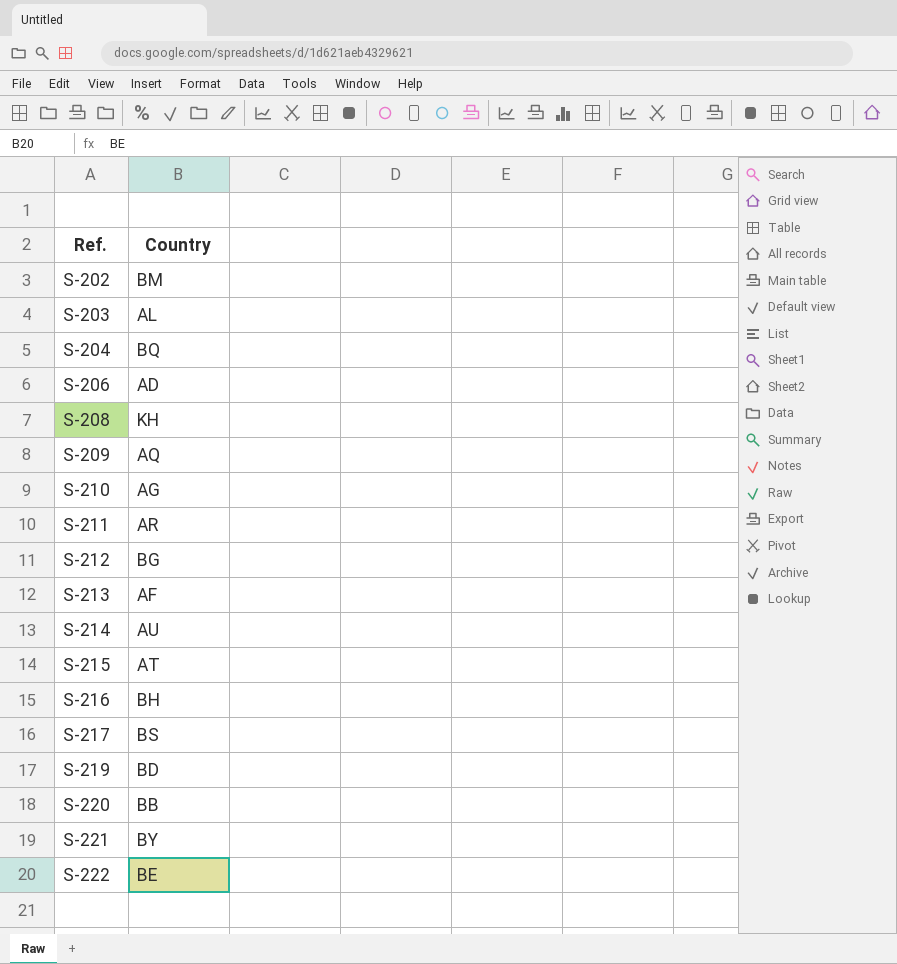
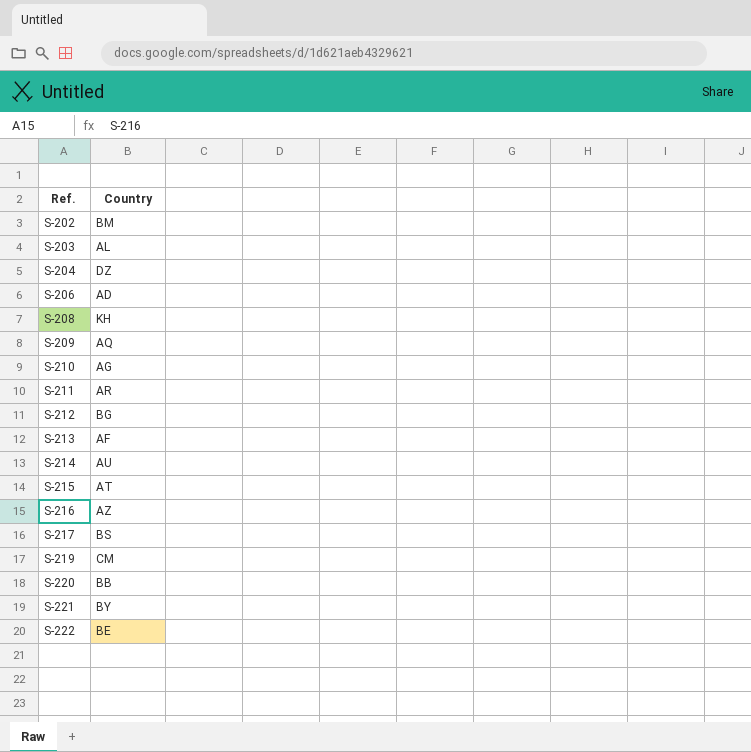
S-204 | Country: BQ -> DZ
S-216 | Country: BH -> AZ
S-219 | Country: BD -> CM

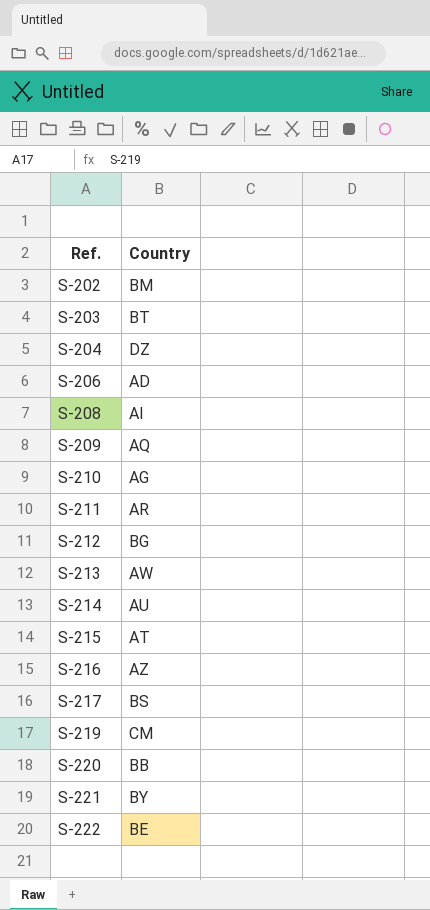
S-203 | Country: AL -> BT
S-208 | Country: KH -> AI
S-213 | Country: AF -> AW

